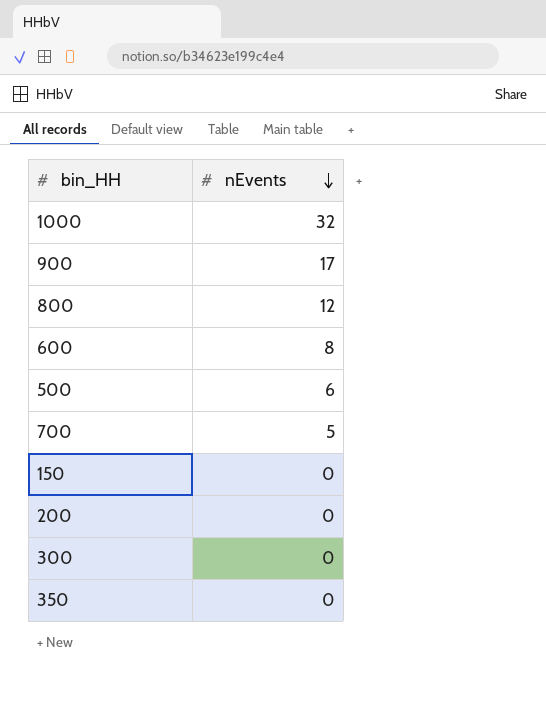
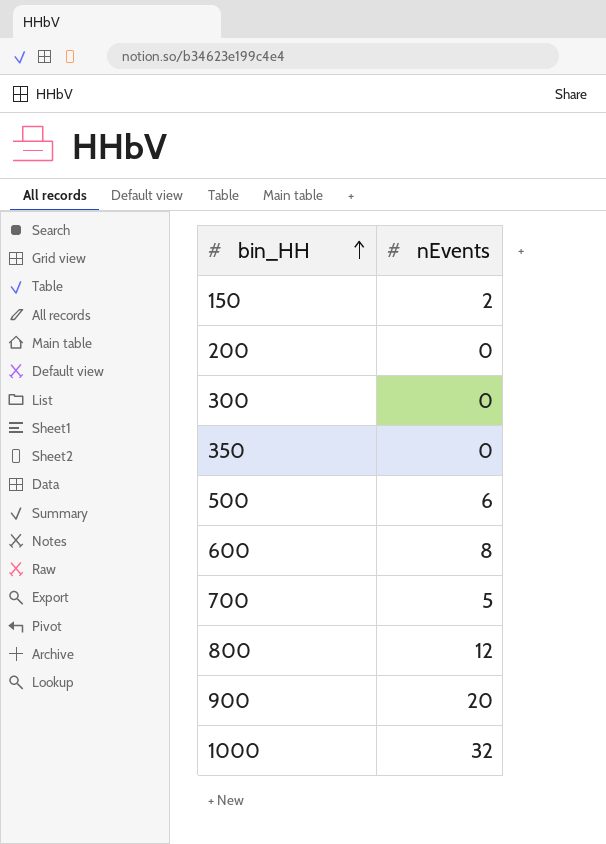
row order: nEvents descending -> bin_HH ascending
150 | nEvents: 0 -> 2
900 | nEvents: 17 -> 20

